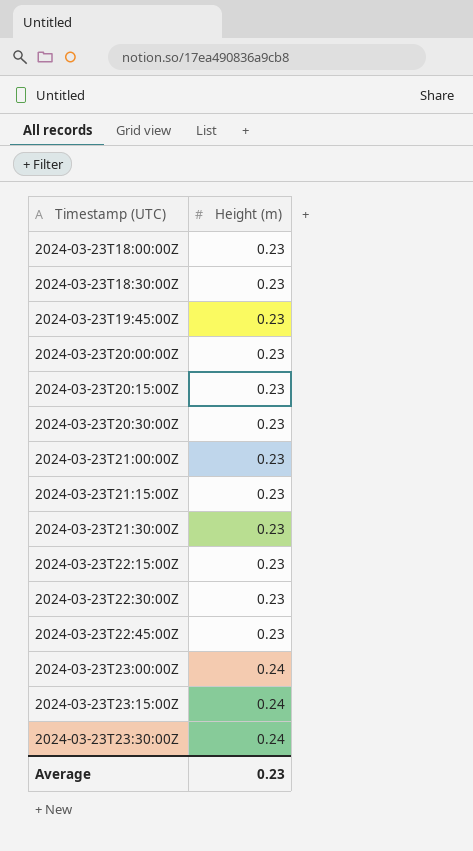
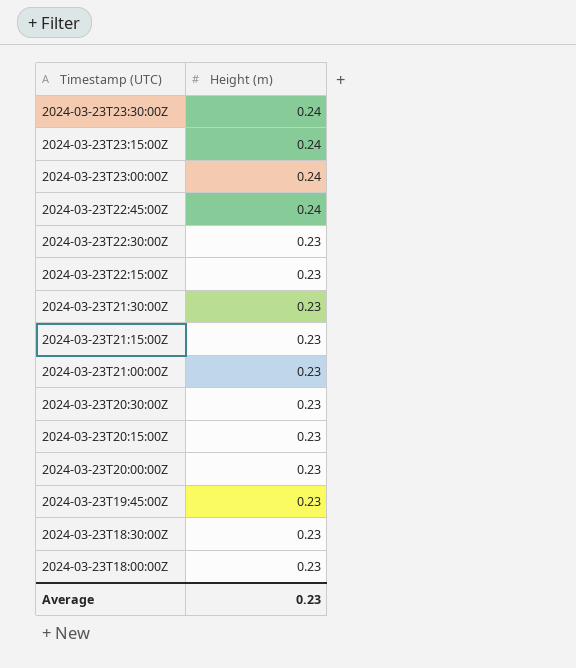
row order: Timestamp (UTC) ascending -> Timestamp (UTC) descending
2024-03-23T22:45:00Z | Height (m): 0.23 -> 0.24

